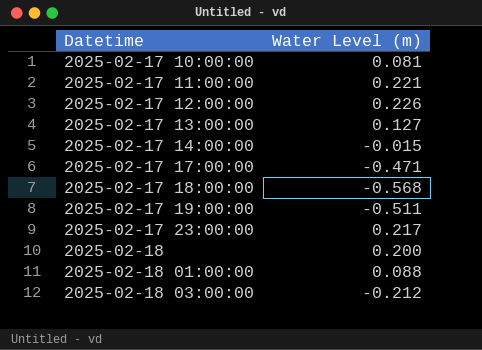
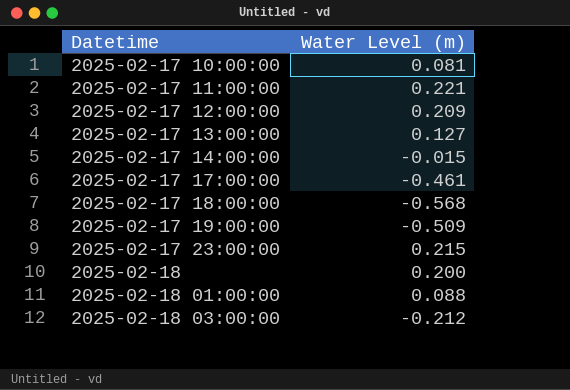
2025-02-17 12:00:00 | Water Level (m): 0.226 -> 0.209
2025-02-17 17:00:00 | Water Level (m): -0.471 -> -0.461
2025-02-17 19:00:00 | Water Level (m): -0.511 -> -0.509
2025-02-17 23:00:00 | Water Level (m): 0.217 -> 0.215

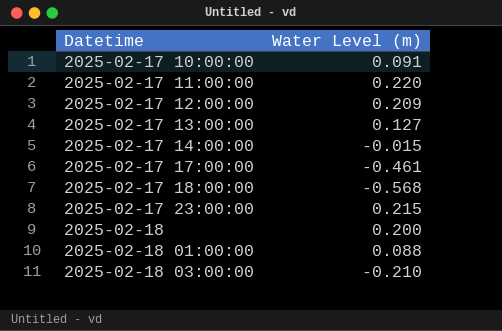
row 2025-02-17 19:00:00: -0.509 -> none
2025-02-17 10:00:00 | Water Level (m): 0.081 -> 0.091
2025-02-17 11:00:00 | Water Level (m): 0.221 -> 0.220
2025-02-18 03:00:00 | Water Level (m): -0.212 -> -0.210

